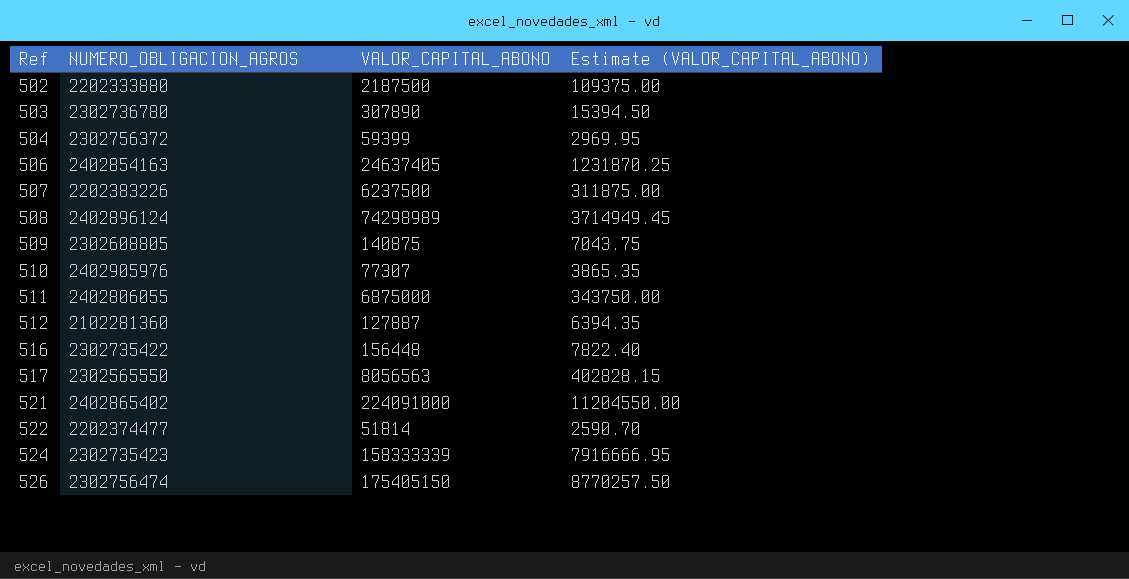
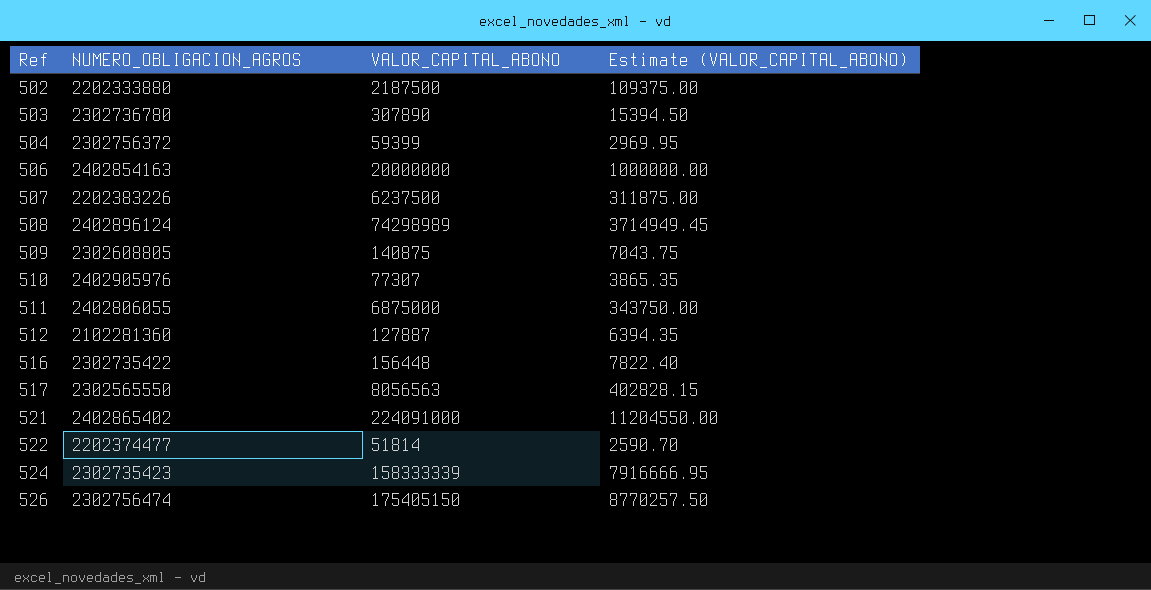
506 | VALOR_CAPITAL_ABONO: 24637405 -> 20000000
506 | Estimate (VALOR_CAPITAL_ABONO): 1231870.25 -> 1000000.00

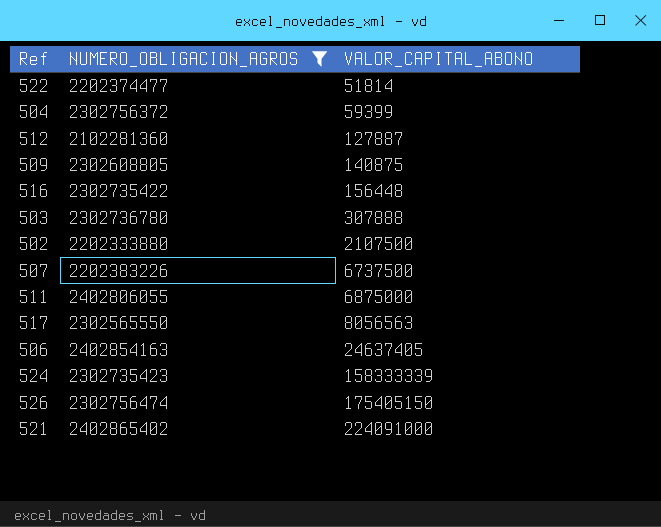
filter: none -> NUMERO_OBLIGACION_AGROS <= 2402865402
row order: Ref ascending -> VALOR_CAPITAL_ABONO ascending
column Estimate (VALOR_CAPITAL_ABONO) | formula: [VALOR_CAPITAL_ABONO] * 0.05 -> none
503 | VALOR_CAPITAL_ABONO: 307890 -> 307888
502 | VALOR_CAPITAL_ABONO: 2187500 -> 2107500
507 | VALOR_CAPITAL_ABONO: 6237500 -> 6737500
506 | VALOR_CAPITAL_ABONO: 20000000 -> 24637405

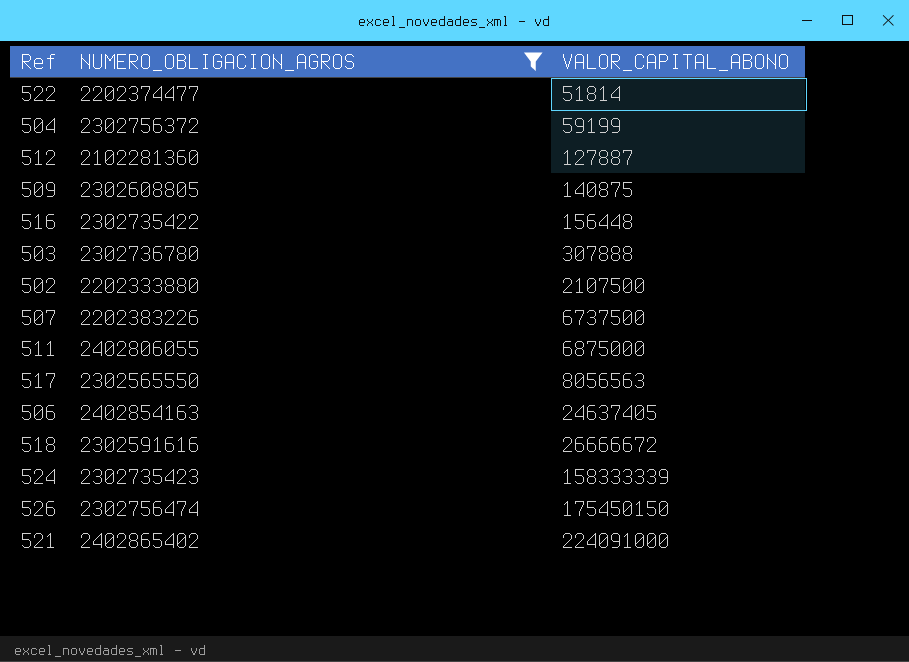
504 | VALOR_CAPITAL_ABONO: 59399 -> 59199
row 518: none -> 2302591616 | 26666672
526 | VALOR_CAPITAL_ABONO: 175405150 -> 175450150

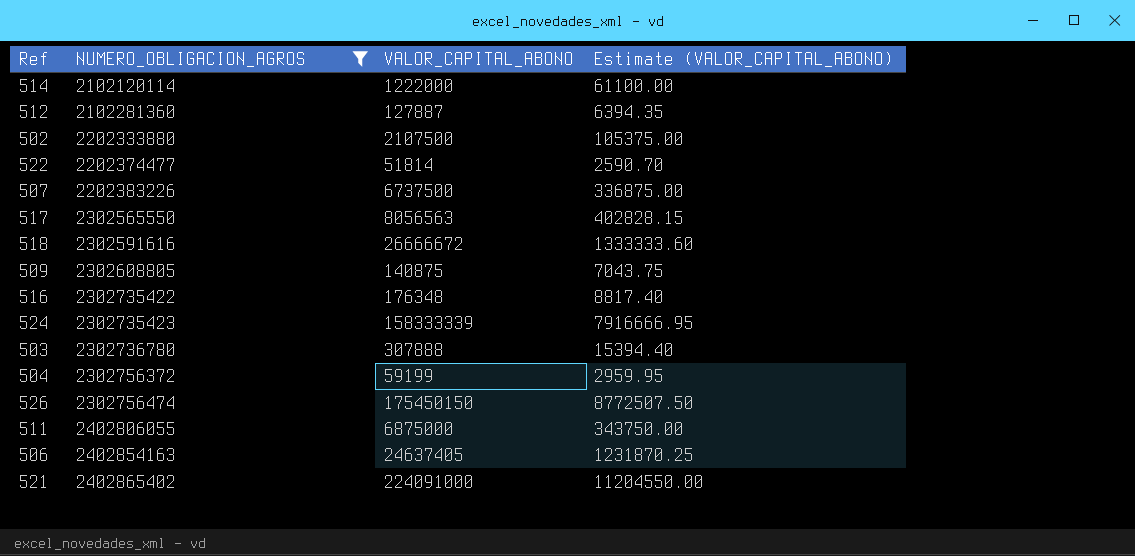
row order: VALOR_CAPITAL_ABONO ascending -> NUMERO_OBLIGACION_AGROS ascending
column Estimate (VALOR_CAPITAL_ABONO) | formula: none -> [VALOR_CAPITAL_ABONO] * 0.05
row 514: none -> 2102120114 | 1222000 | 61100.00
516 | VALOR_CAPITAL_ABONO: 156448 -> 176348

